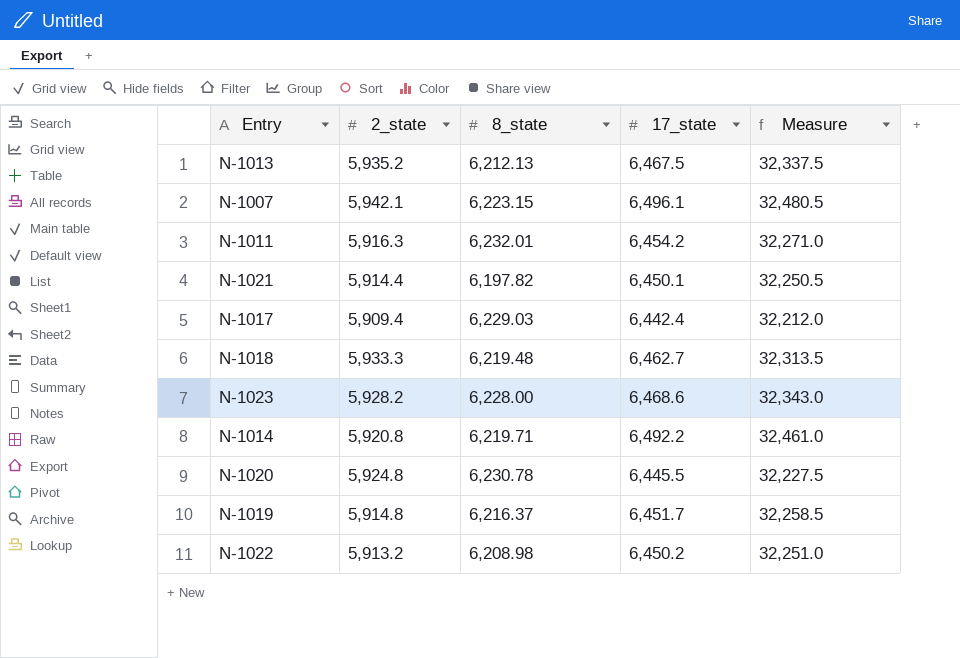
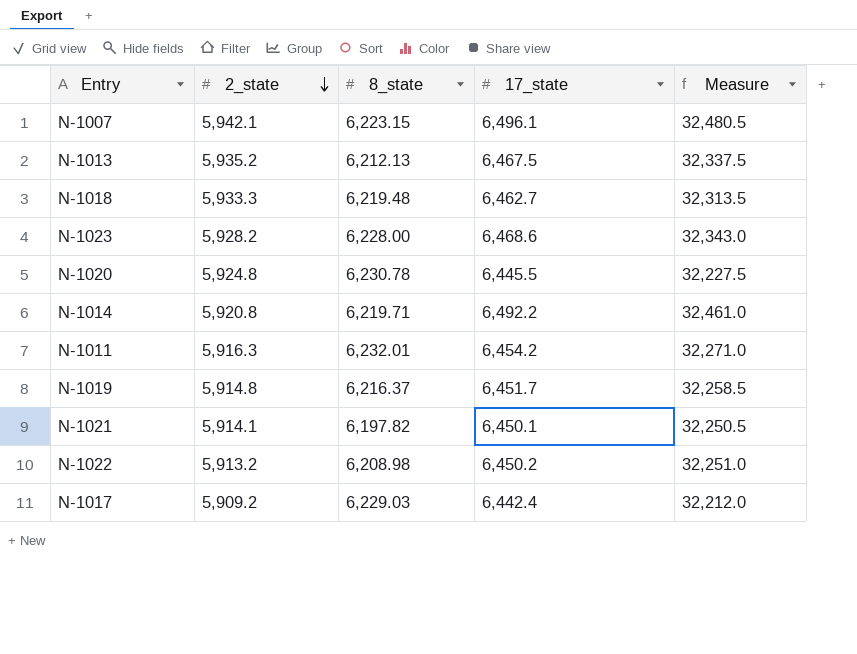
row order: none -> 2_state descending
N-1021 | 2_state: 5,914.4 -> 5,914.1
N-1017 | 2_state: 5,909.4 -> 5,909.2

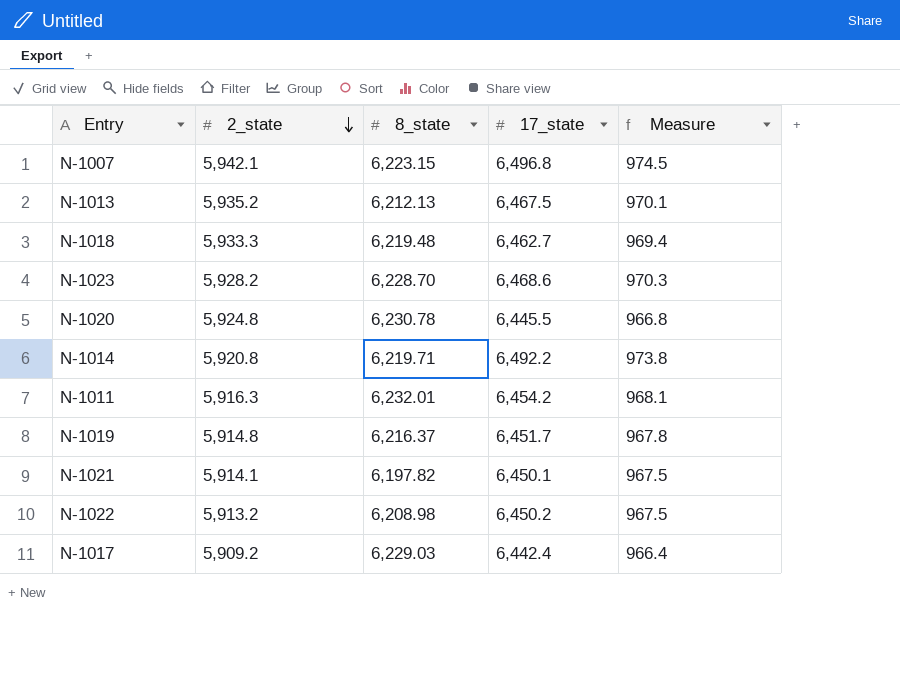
column Measure | formula: [17_state] * 5 -> [17_state] * 0.15
N-1007 | 17_state: 6,496.1 -> 6,496.8
N-1023 | 8_state: 6,228.00 -> 6,228.70

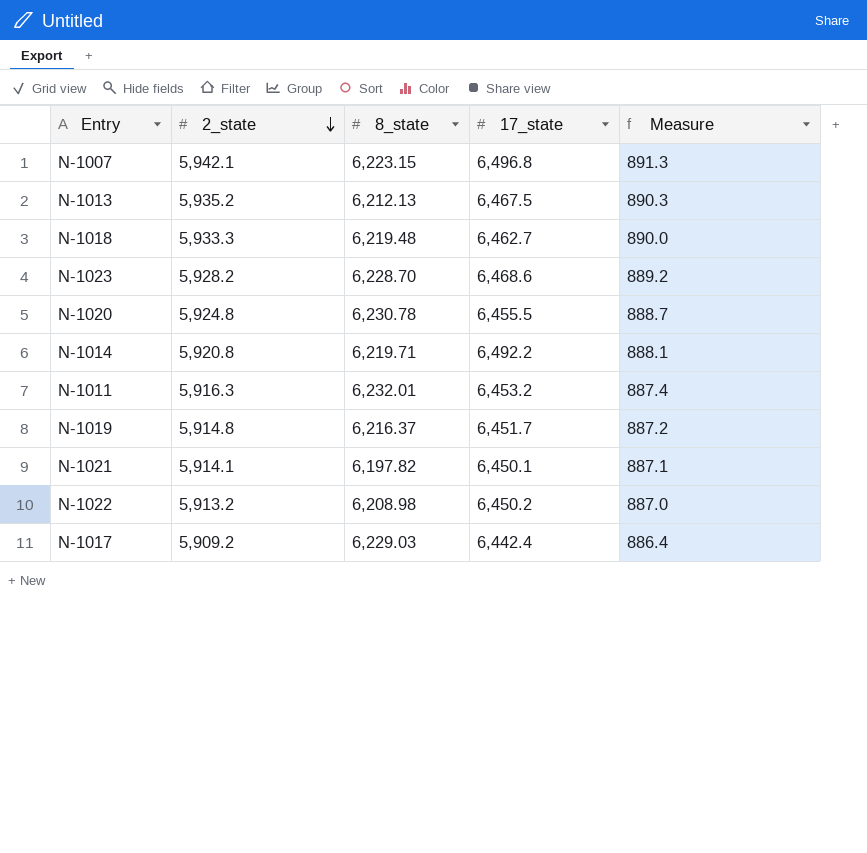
column Measure | formula: [17_state] * 0.15 -> [2_state] * 0.15
N-1020 | 17_state: 6,445.5 -> 6,455.5
N-1011 | 17_state: 6,454.2 -> 6,453.2

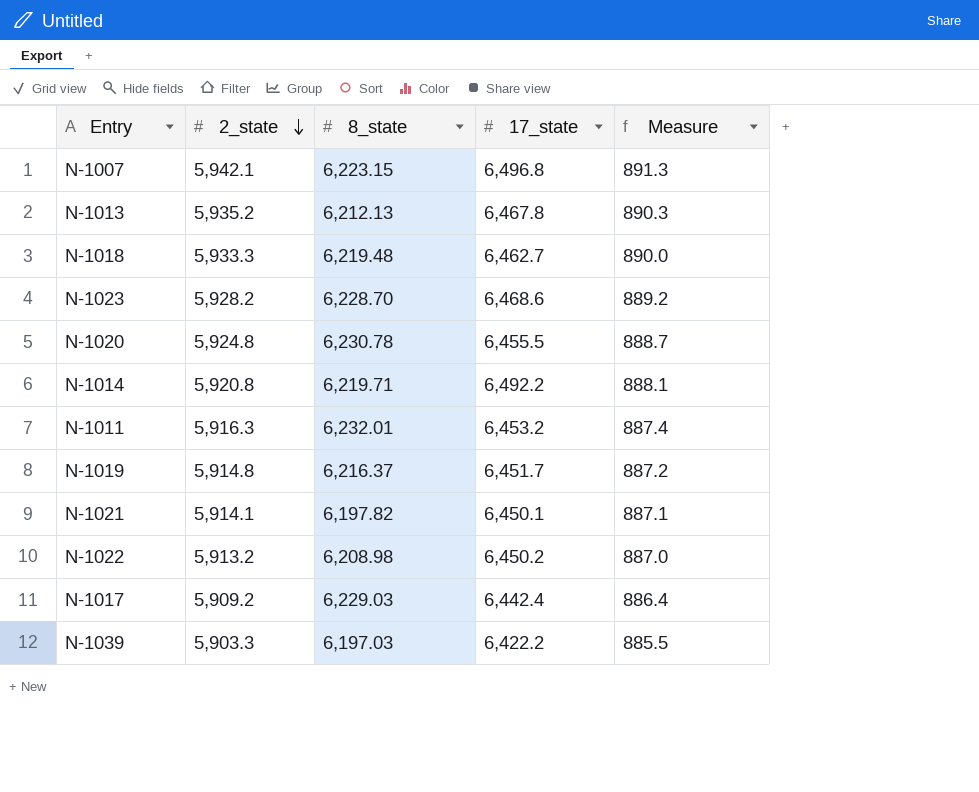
N-1013 | 17_state: 6,467.5 -> 6,467.8
row N-1039: none -> 5,903.3 | 6,197.03 | 6,422.2 | 885.5

